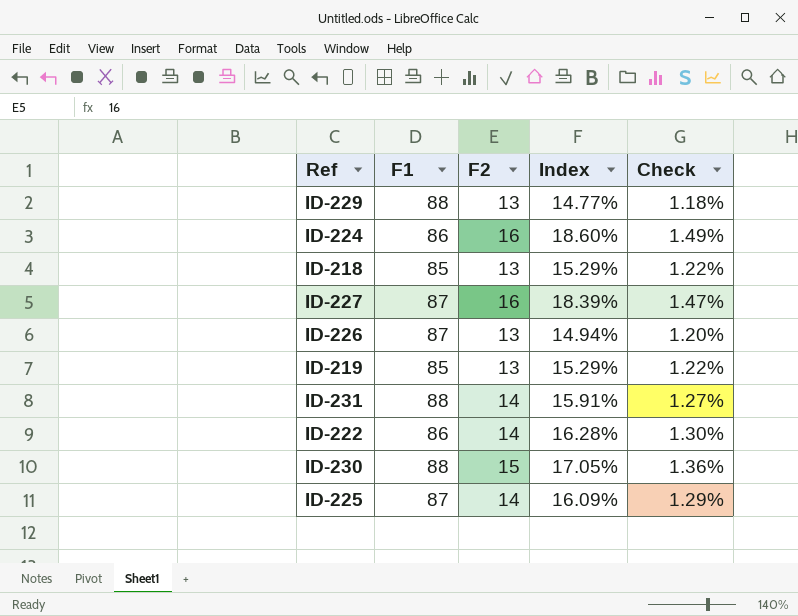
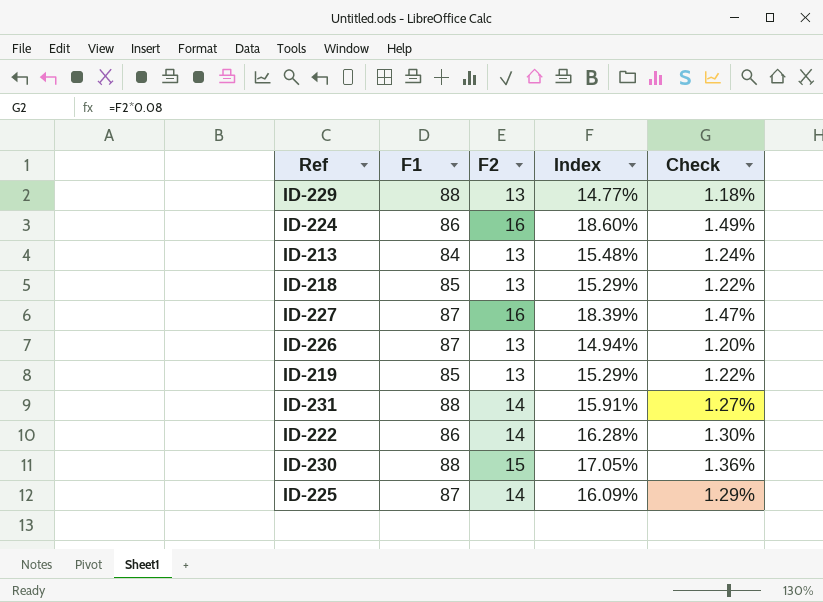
row ID-213: none -> 84 | 13 | 15.48% | 1.24%

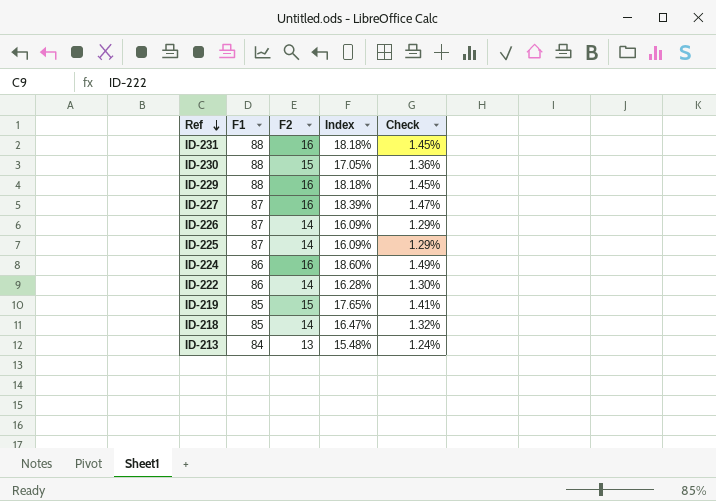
row order: none -> Ref descending
ID-231 | F2: 14 -> 16
ID-231 | Index: 15.91% -> 18.18%
ID-231 | Check: 1.27% -> 1.45%
ID-229 | F2: 13 -> 16
ID-229 | Index: 14.77% -> 18.18%
ID-229 | Check: 1.18% -> 1.45%
ID-226 | F2: 13 -> 14
ID-226 | Index: 14.94% -> 16.09%
ID-226 | Check: 1.20% -> 1.29%
ID-219 | F2: 13 -> 15
ID-219 | Index: 15.29% -> 17.65%
ID-219 | Check: 1.22% -> 1.41%
ID-218 | F2: 13 -> 14
ID-218 | Index: 15.29% -> 16.47%
ID-218 | Check: 1.22% -> 1.32%

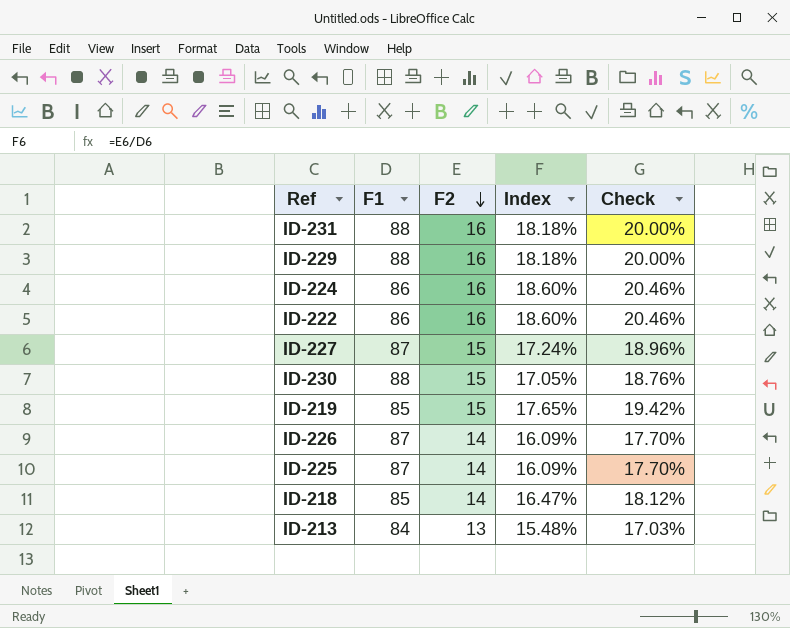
row order: Ref descending -> F2 descending
column Check | formula: [Index] * 0.08 -> [Index] * 1.1
ID-222 | F2: 14 -> 16
ID-222 | Index: 16.28% -> 18.60%
ID-227 | F2: 16 -> 15
ID-227 | Index: 18.39% -> 17.24%

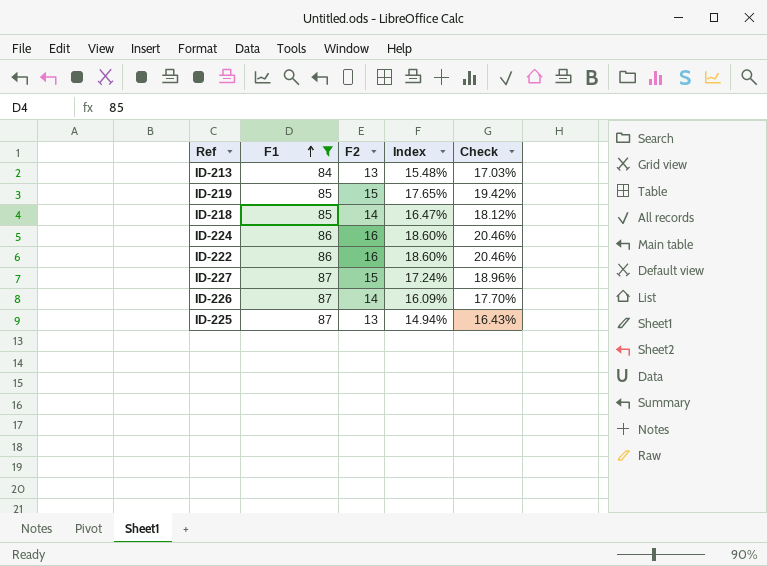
filter: none -> F1 != 88
row order: F2 descending -> F1 ascending
ID-225 | F2: 14 -> 13
ID-225 | Index: 16.09% -> 14.94%
ID-225 | Check: 17.70% -> 16.43%

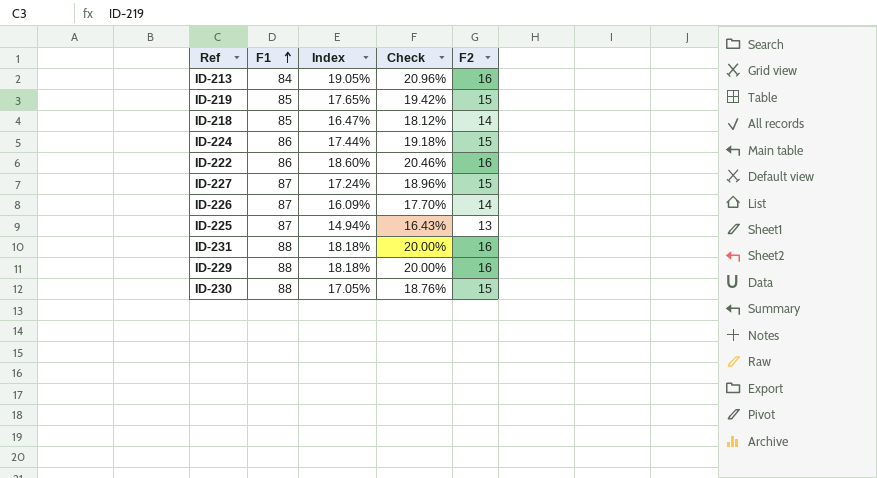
filter: F1 != 88 -> none
column F2 | position: 3 -> 5
ID-213 | Index: 15.48% -> 19.05%
ID-213 | Check: 17.03% -> 20.96%
ID-213 | F2: 13 -> 16
ID-224 | Index: 18.60% -> 17.44%
ID-224 | Check: 20.46% -> 19.18%
ID-224 | F2: 16 -> 15

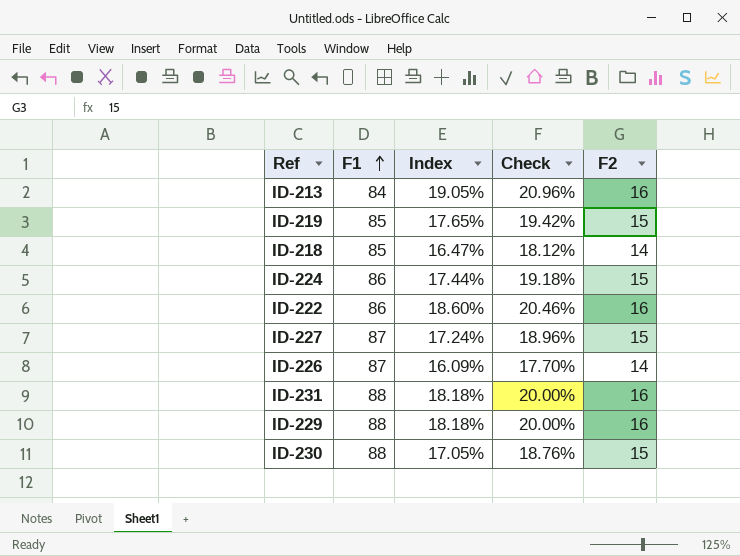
row ID-225: 87 | 14.94% | 16.43% | 13 -> none

